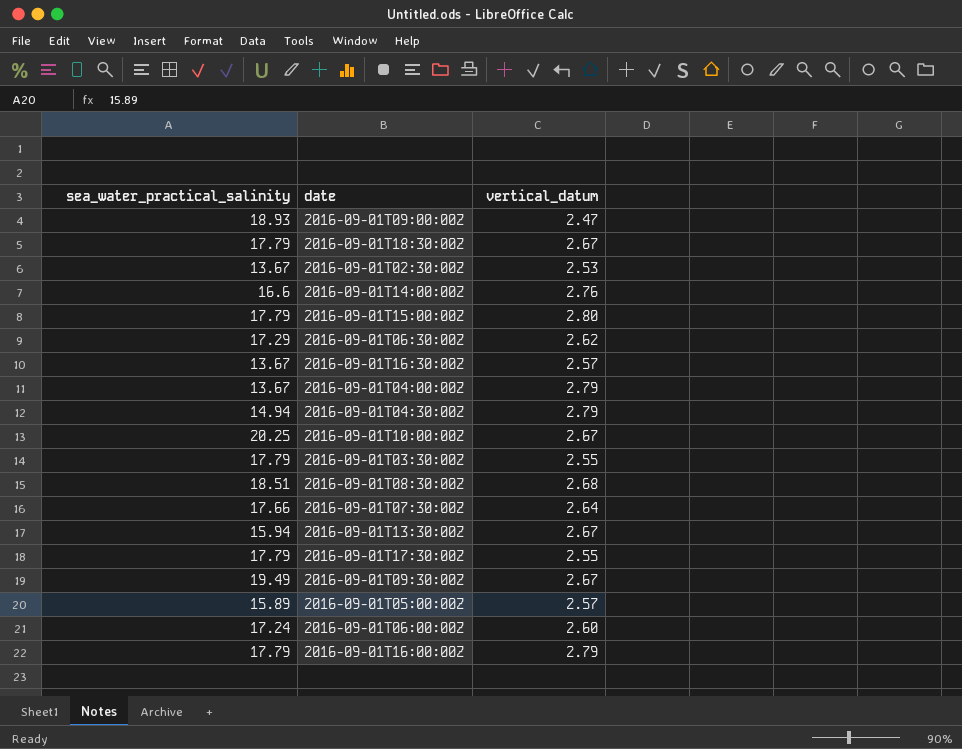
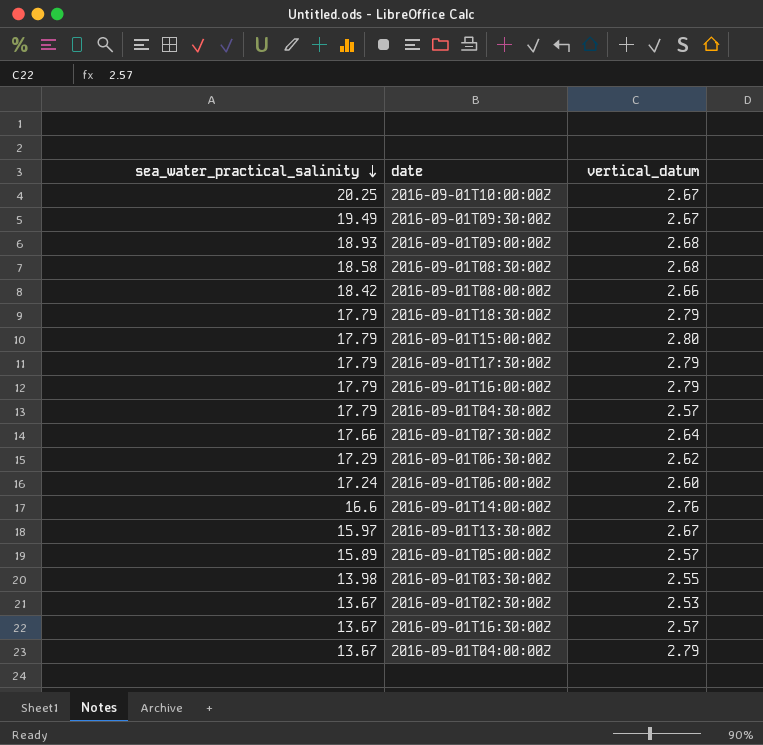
row order: none -> sea_water_practical_salinity descending
2016-09-01T09:00:00Z | vertical_datum: 2.47 -> 2.68
2016-09-01T08:30:00Z | sea_water_practical_salinity: 18.51 -> 18.58
row 2016-09-01T08:00:00Z: none -> 18.42 | 2.66
2016-09-01T18:30:00Z | vertical_datum: 2.67 -> 2.79
2016-09-01T17:30:00Z | vertical_datum: 2.55 -> 2.79
2016-09-01T04:30:00Z | sea_water_practical_salinity: 14.94 -> 17.79
2016-09-01T04:30:00Z | vertical_datum: 2.79 -> 2.57
2016-09-01T13:30:00Z | sea_water_practical_salinity: 15.94 -> 15.97
2016-09-01T03:30:00Z | sea_water_practical_salinity: 17.79 -> 13.98

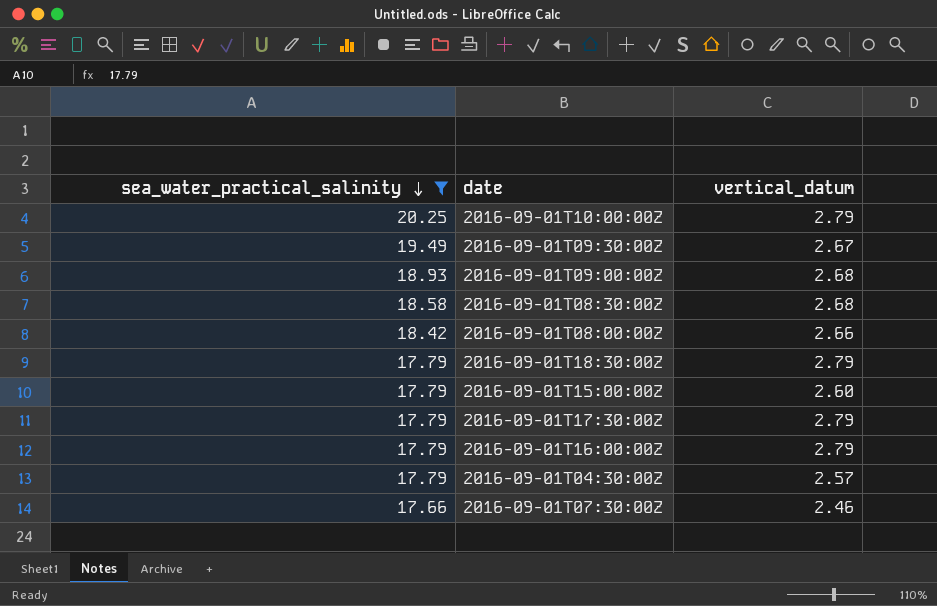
filter: none -> sea_water_practical_salinity >= 17.66
2016-09-01T10:00:00Z | vertical_datum: 2.67 -> 2.79
2016-09-01T15:00:00Z | vertical_datum: 2.80 -> 2.60
2016-09-01T07:30:00Z | vertical_datum: 2.64 -> 2.46

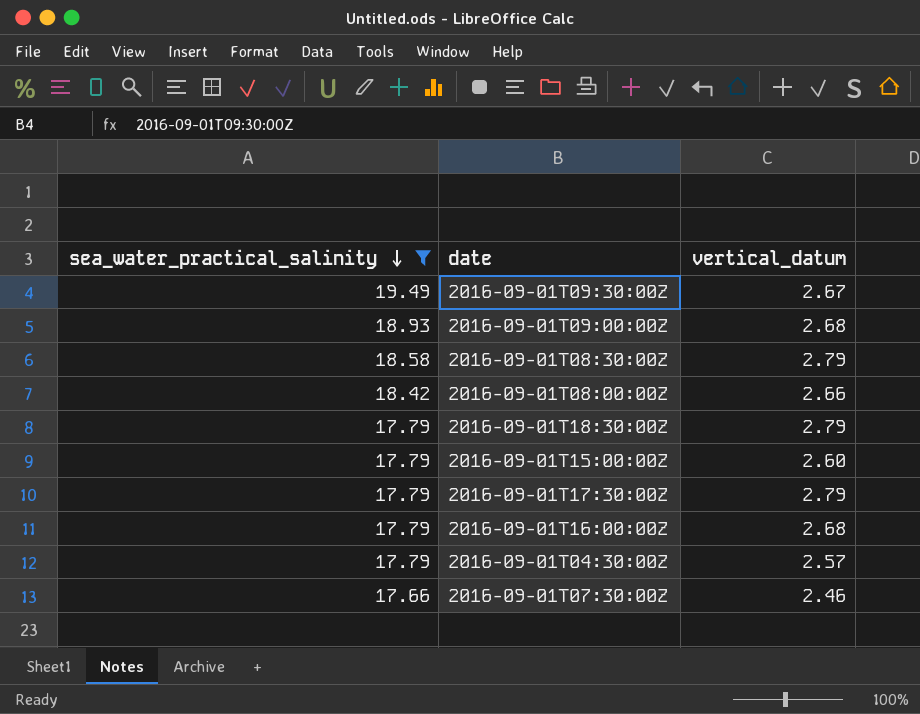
row 2016-09-01T10:00:00Z: 20.25 | 2.79 -> none
2016-09-01T08:30:00Z | vertical_datum: 2.68 -> 2.79
2016-09-01T16:00:00Z | vertical_datum: 2.79 -> 2.68

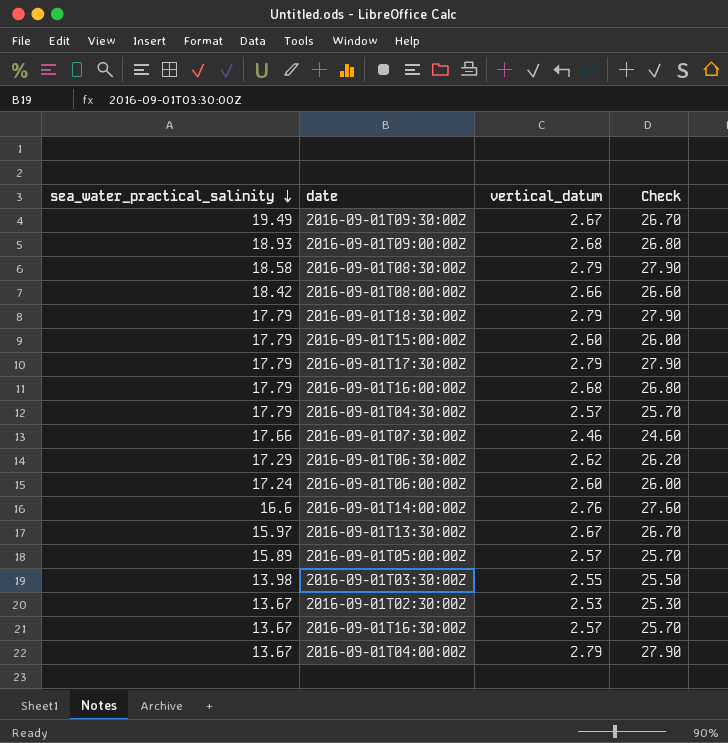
filter: sea_water_practical_salinity >= 17.66 -> none
column Check | formula: none -> [vertical_datum] * 10

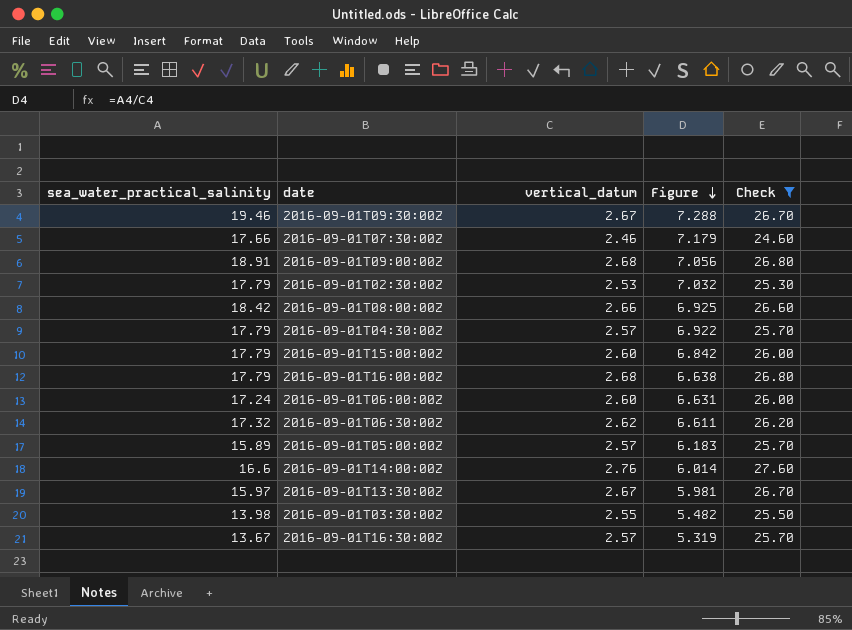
filter: none -> Check != 27.90
row order: sea_water_practical_salinity descending -> Figure descending
column Figure | formula: none -> [sea_water_practical_salinity] / [vertical_datum]
2016-09-01T09:30:00Z | sea_water_practical_salinity: 19.49 -> 19.46
2016-09-01T09:00:00Z | sea_water_practical_salinity: 18.93 -> 18.91
2016-09-01T02:30:00Z | sea_water_practical_salinity: 13.67 -> 17.79
2016-09-01T06:30:00Z | sea_water_practical_salinity: 17.29 -> 17.32

